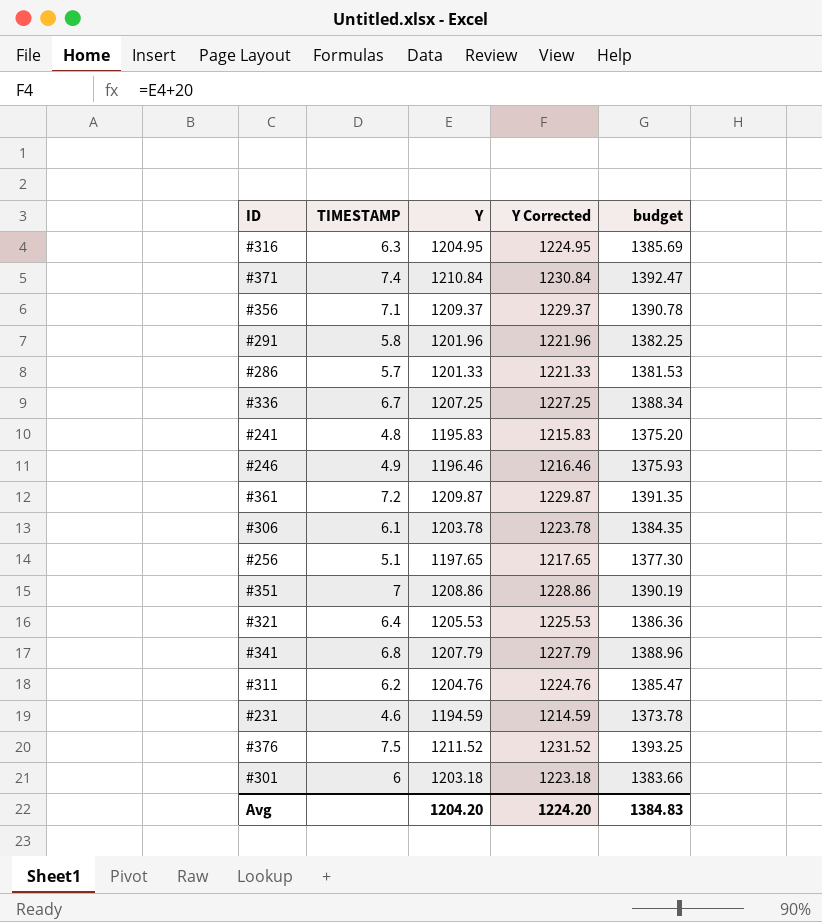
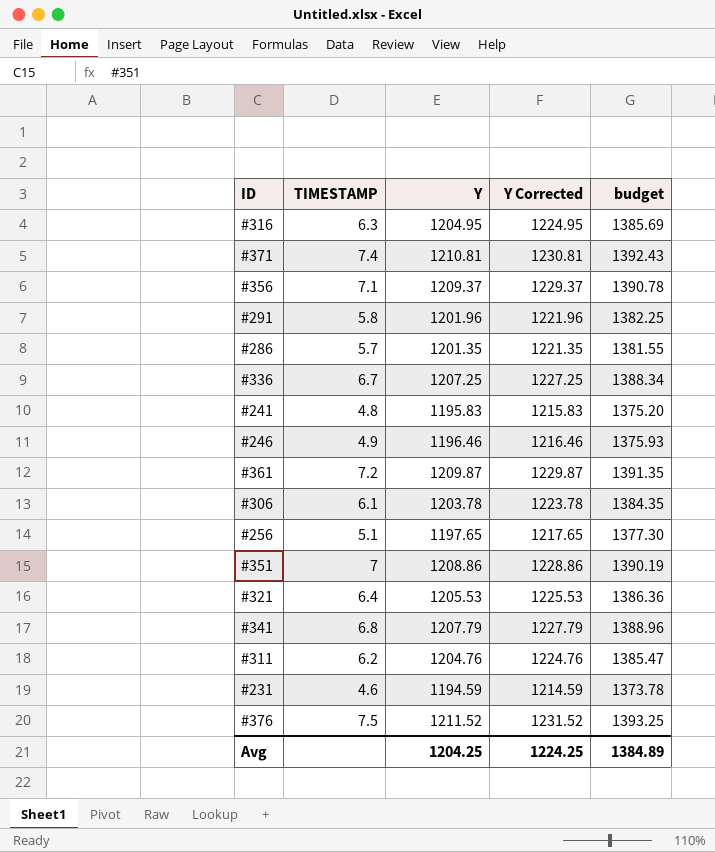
row #301: 6 | 1203.18 | 1223.18 | 1383.66 -> none
#371 | Y: 1210.84 -> 1210.81
#371 | Y Corrected: 1230.84 -> 1230.81
#371 | budget: 1392.47 -> 1392.43
#286 | Y: 1201.33 -> 1201.35
#286 | Y Corrected: 1221.33 -> 1221.35
#286 | budget: 1381.53 -> 1381.55
Avg | Y: 1204.20 -> 1204.25
Avg | Y Corrected: 1224.20 -> 1224.25
Avg | budget: 1384.83 -> 1384.89

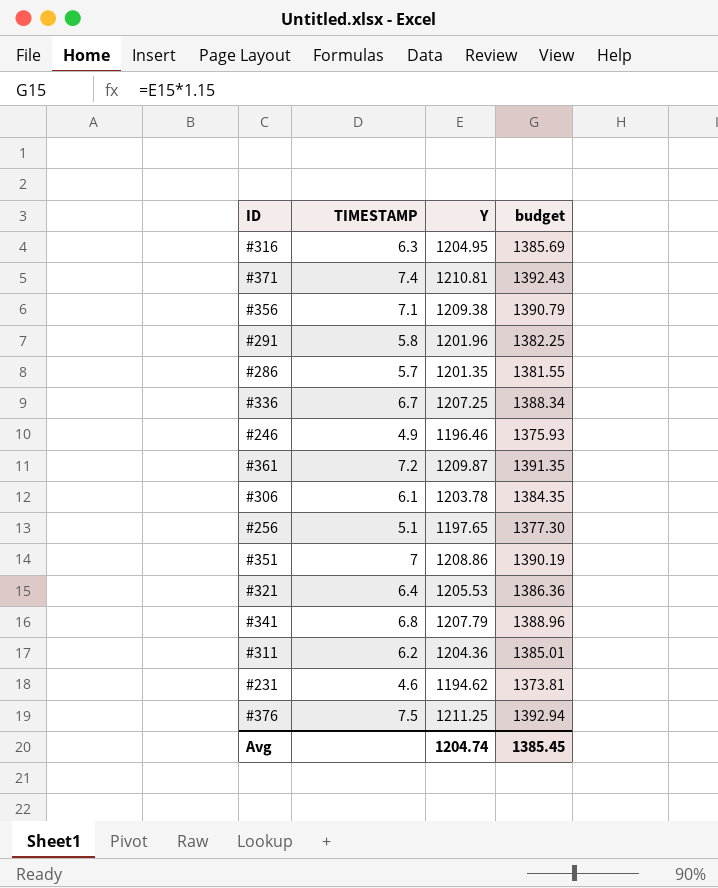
column Y Corrected | formula: [Y] + 20 -> none
row #241: 4.8 | 1195.83 | 1215.83 | 1375.20 -> none
#356 | Y: 1209.37 -> 1209.38
#356 | budget: 1390.78 -> 1390.79
#311 | Y: 1204.76 -> 1204.36
#311 | budget: 1385.47 -> 1385.01
#231 | Y: 1194.59 -> 1194.62
#231 | budget: 1373.78 -> 1373.81
#376 | Y: 1211.52 -> 1211.25
#376 | budget: 1393.25 -> 1392.94
Avg | Y: 1204.25 -> 1204.74
Avg | budget: 1384.89 -> 1385.45

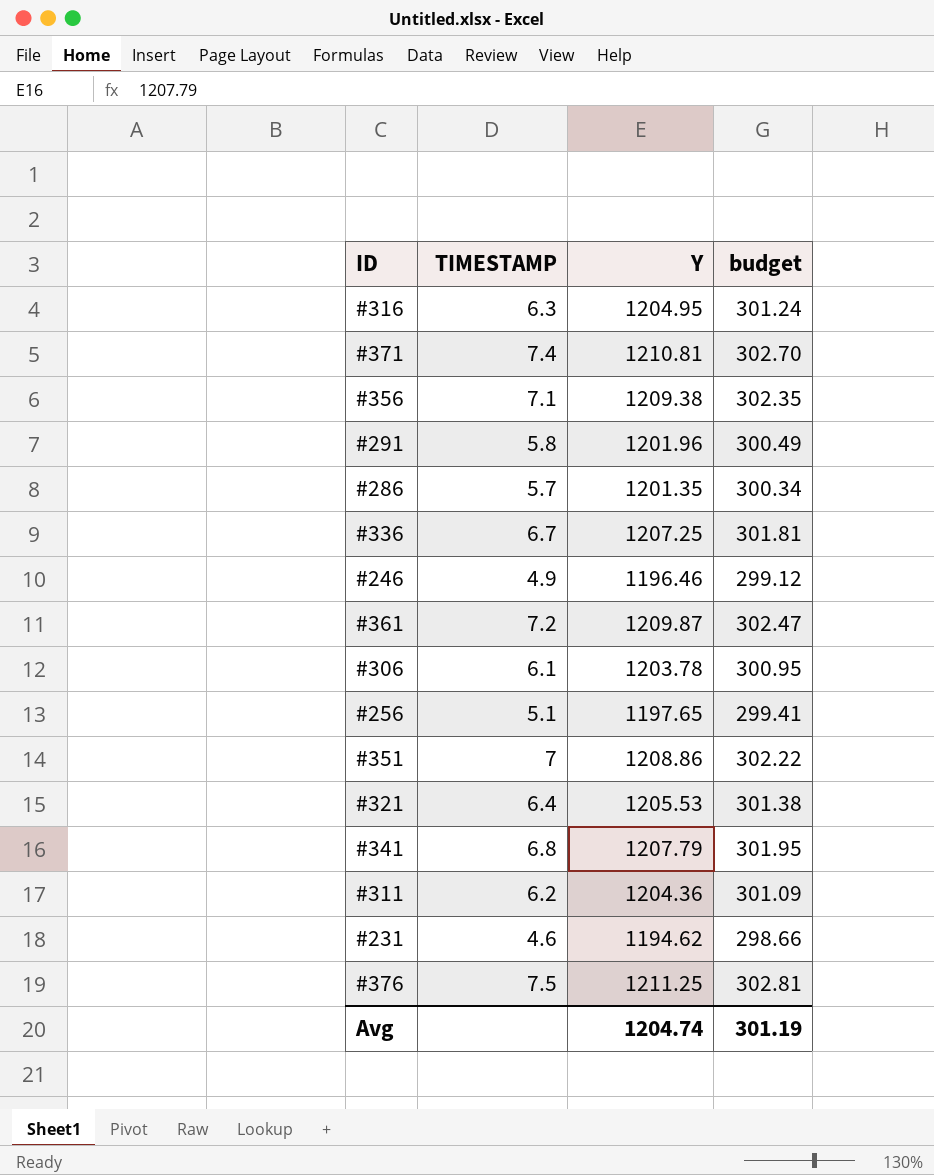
column budget | formula: [Y] * 1.15 -> [Y] * 0.25
Avg | budget: 1385.45 -> 301.19

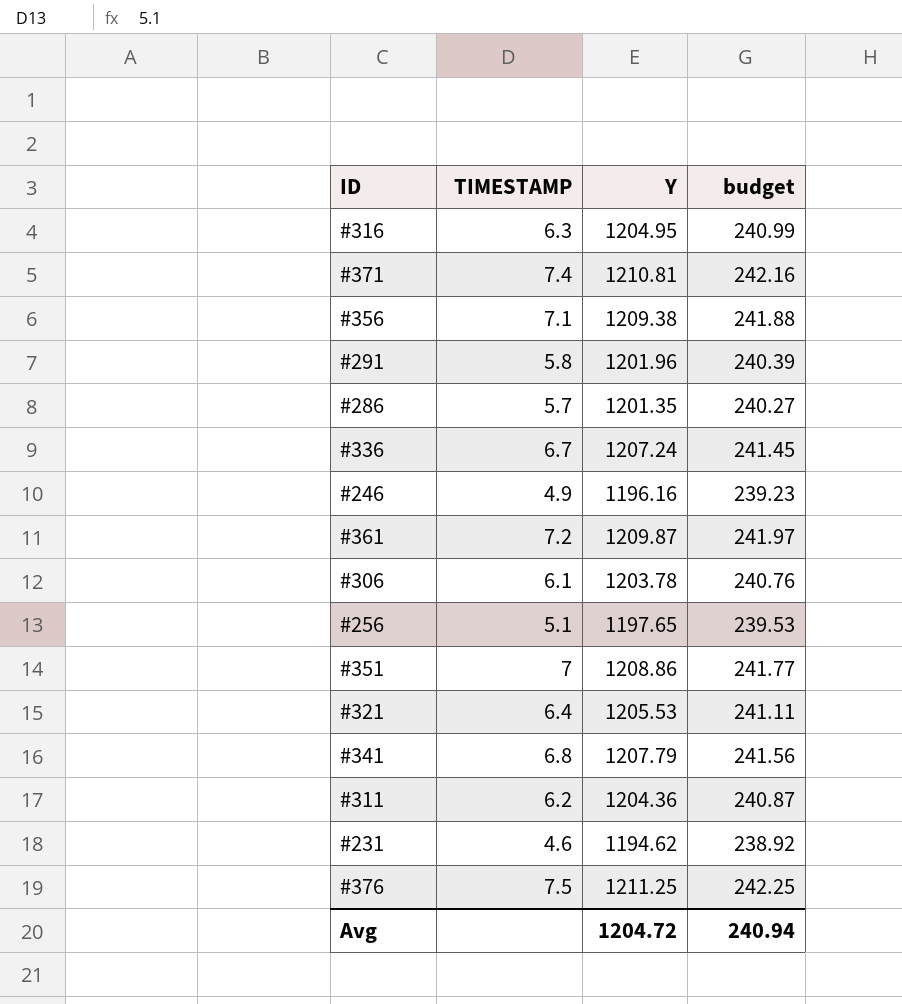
column budget | formula: [Y] * 0.25 -> [Y] * 0.2
#336 | Y: 1207.25 -> 1207.24
#246 | Y: 1196.46 -> 1196.16
Avg | Y: 1204.74 -> 1204.72
Avg | budget: 301.19 -> 240.94

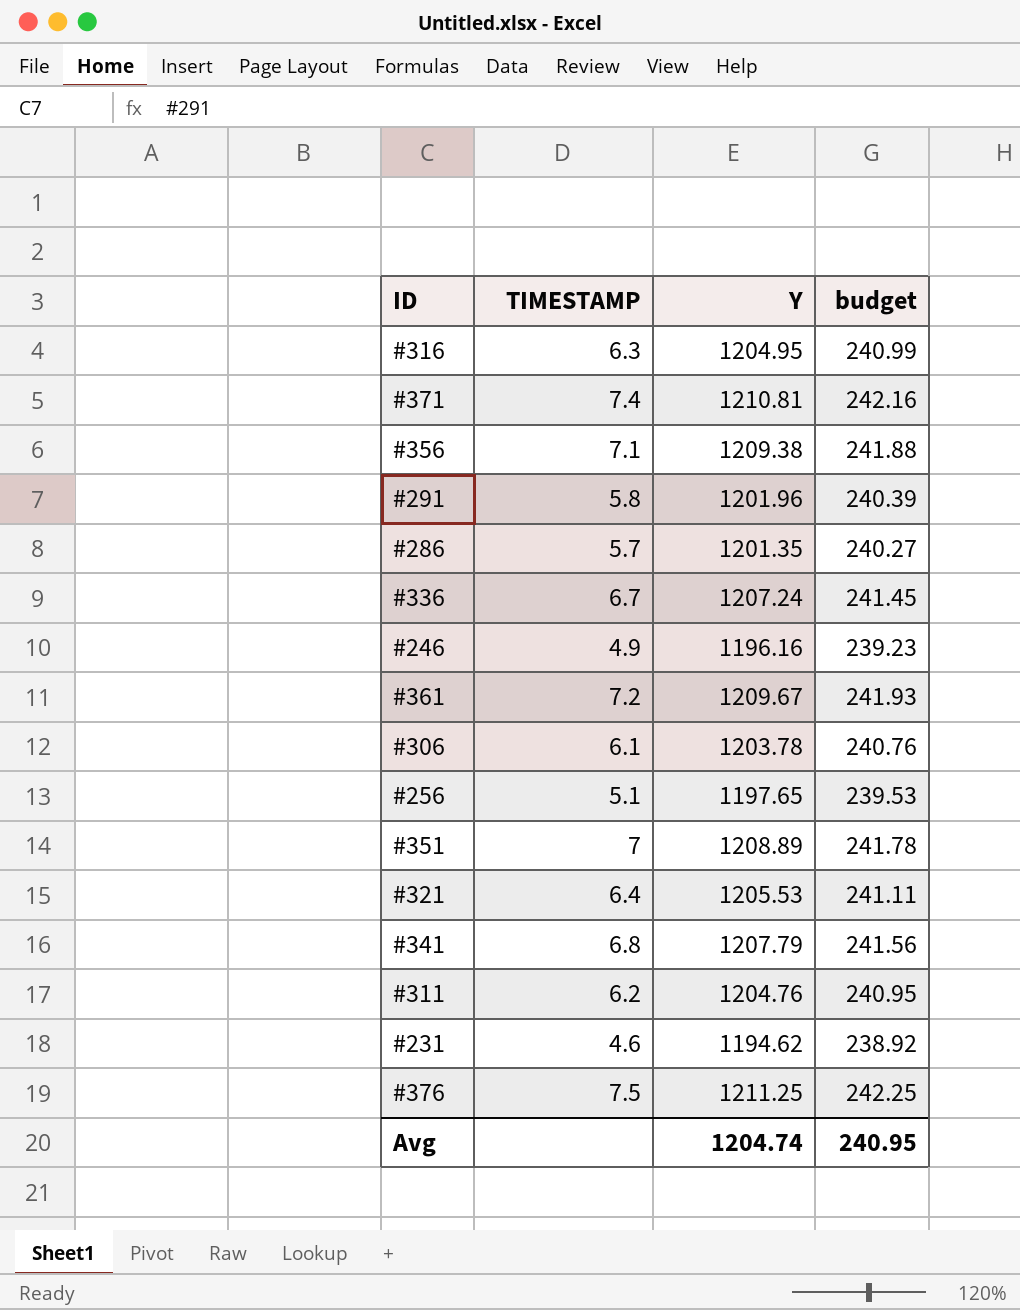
#361 | Y: 1209.87 -> 1209.67
#361 | budget: 241.97 -> 241.93
#351 | Y: 1208.86 -> 1208.89
#351 | budget: 241.77 -> 241.78
#311 | Y: 1204.36 -> 1204.76
#311 | budget: 240.87 -> 240.95
Avg | Y: 1204.72 -> 1204.74
Avg | budget: 240.94 -> 240.95

